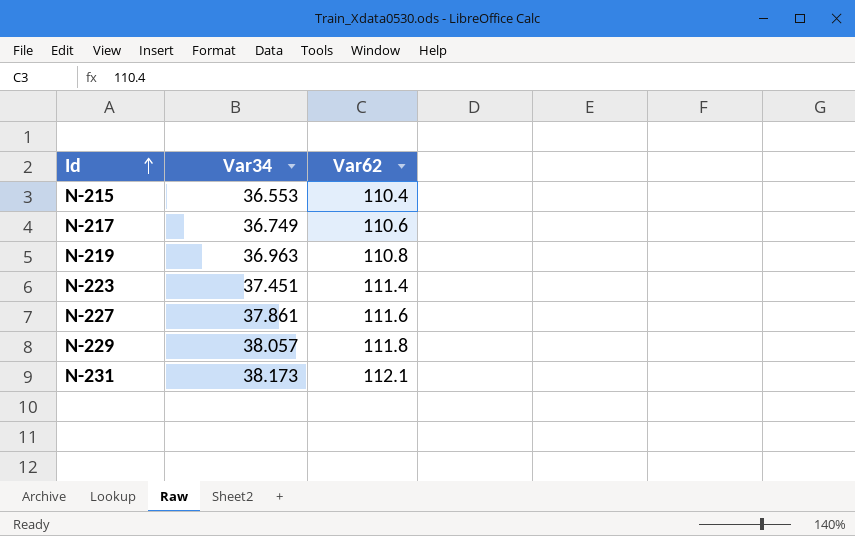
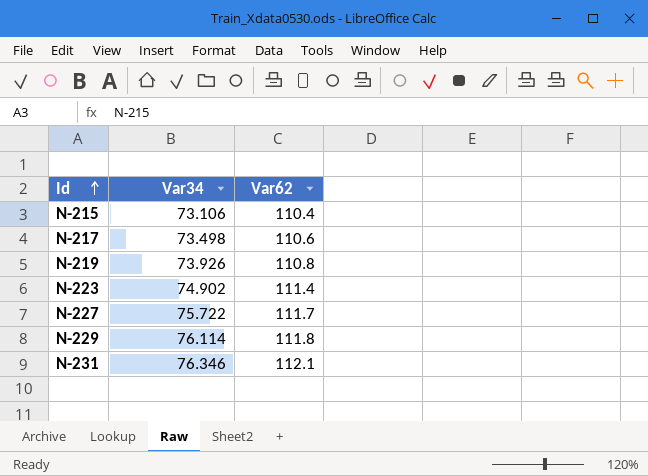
N-215 | Var34: 36.553 -> 73.106
N-217 | Var34: 36.749 -> 73.498
N-219 | Var34: 36.963 -> 73.926
N-223 | Var34: 37.451 -> 74.902
N-227 | Var34: 37.861 -> 75.722
N-227 | Var62: 111.6 -> 111.7
N-229 | Var34: 38.057 -> 76.114
N-231 | Var34: 38.173 -> 76.346

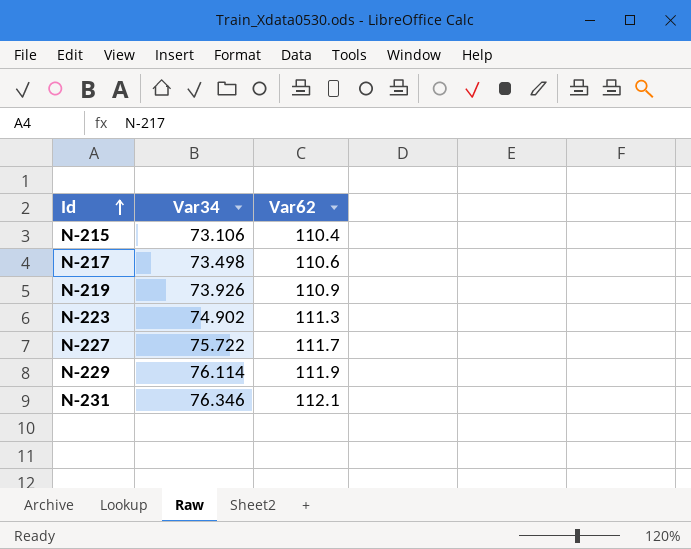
N-219 | Var62: 110.8 -> 110.9
N-223 | Var62: 111.4 -> 111.3
N-229 | Var62: 111.8 -> 111.9

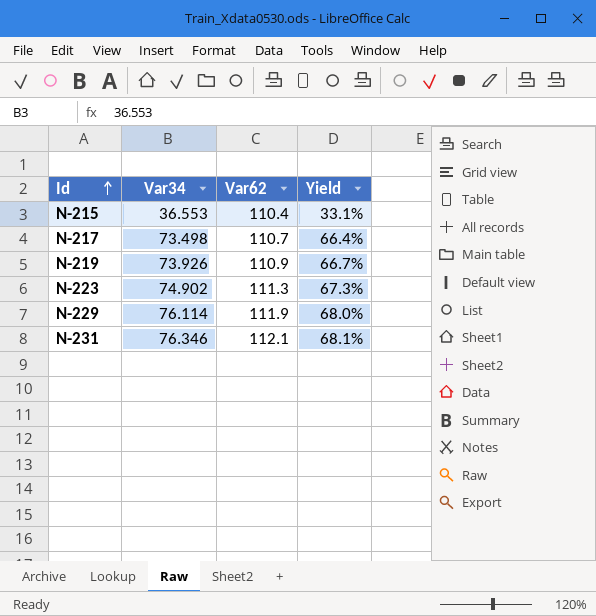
column Yield | formula: none -> [Var34] / [Var62]
row N-227: 75.722 | 111.7 -> none
N-215 | Var34: 73.106 -> 36.553
N-217 | Var62: 110.6 -> 110.7

